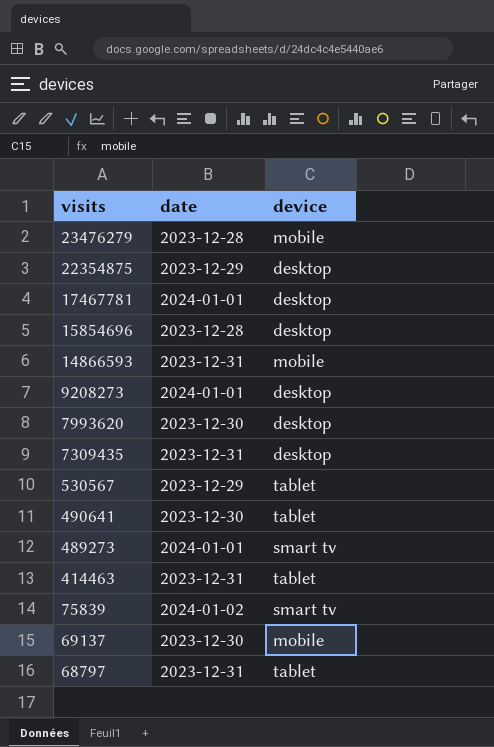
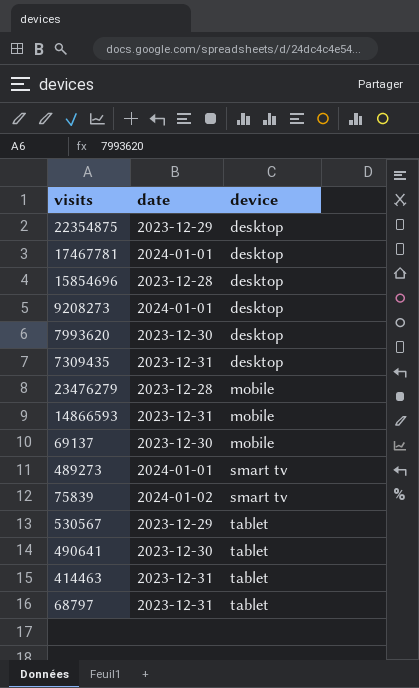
row order: visits descending -> device ascending

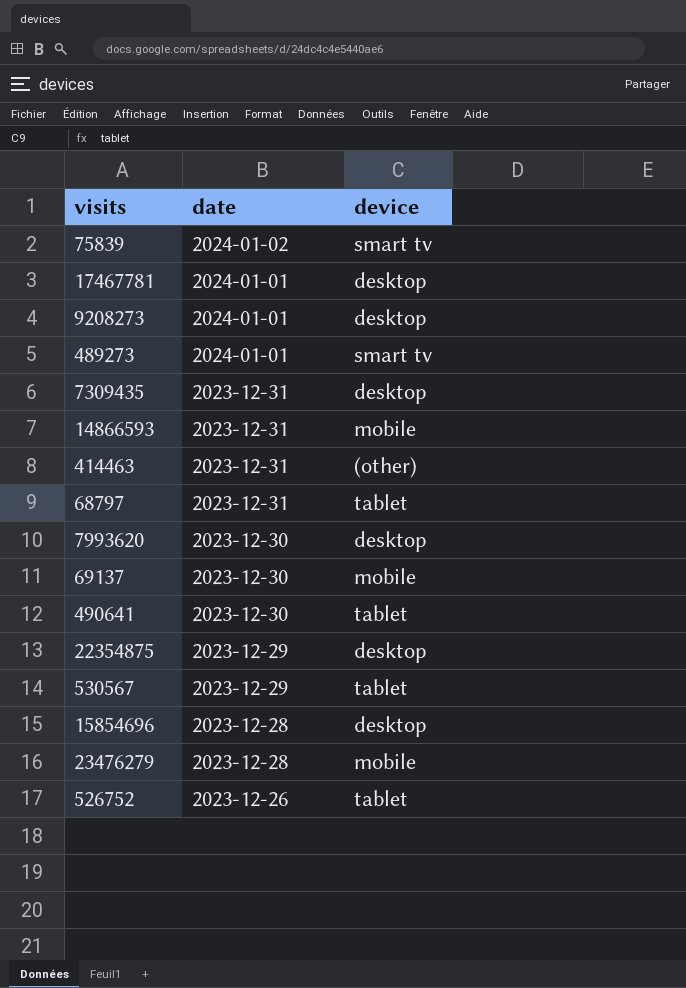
row order: device ascending -> date descending
414463 | device: tablet -> (other)
row 526752: none -> 2023-12-26 | tablet

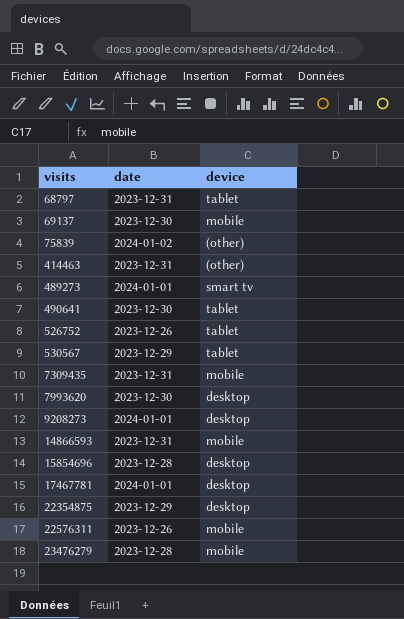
row order: date descending -> visits ascending
75839 | device: smart tv -> (other)
7309435 | device: desktop -> mobile
row 22576311: none -> 2023-12-26 | mobile

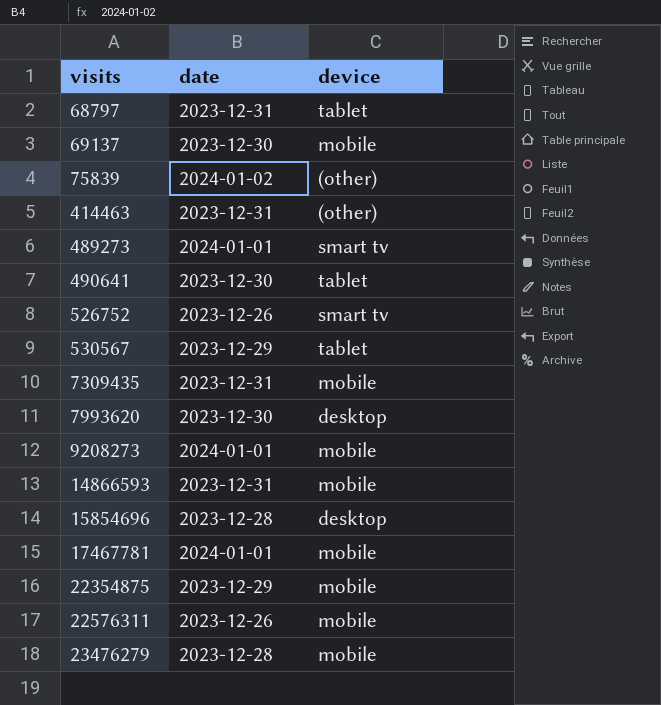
526752 | device: tablet -> smart tv
9208273 | device: desktop -> mobile
17467781 | device: desktop -> mobile
22354875 | device: desktop -> mobile

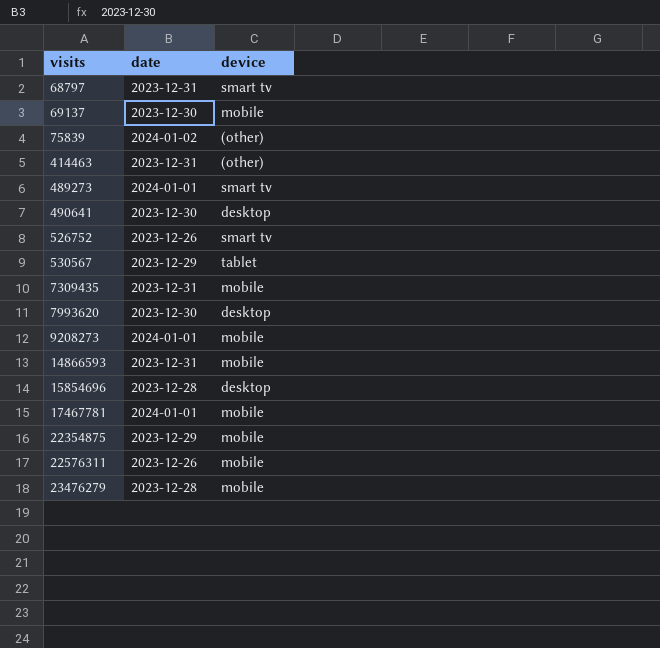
68797 | device: tablet -> smart tv
490641 | device: tablet -> desktop

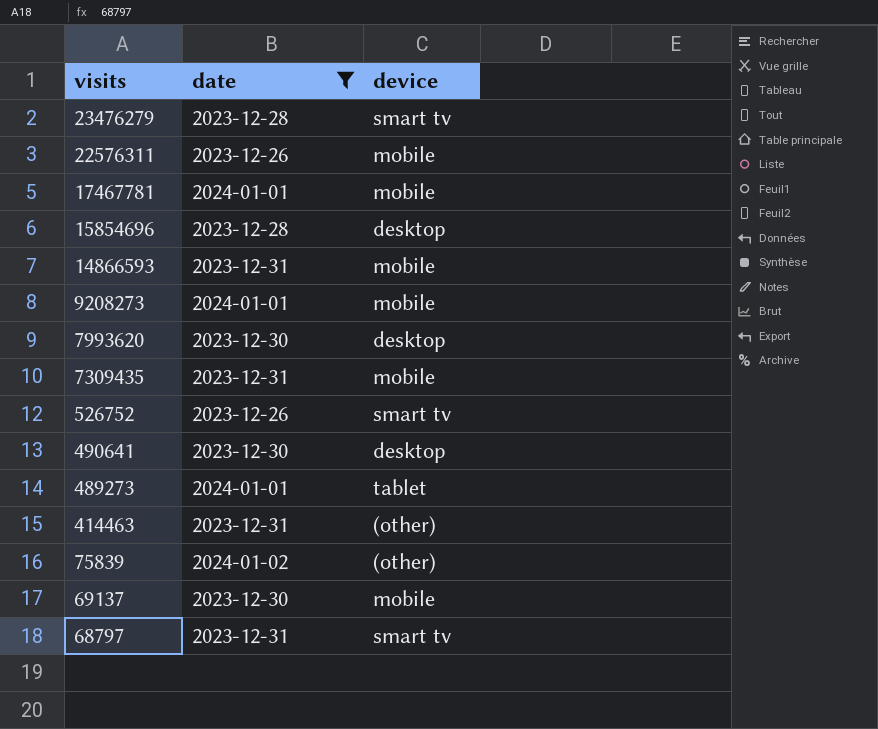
filter: none -> date != 2023-12-29
row order: visits ascending -> visits descending
23476279 | device: mobile -> smart tv
489273 | device: smart tv -> tablet

